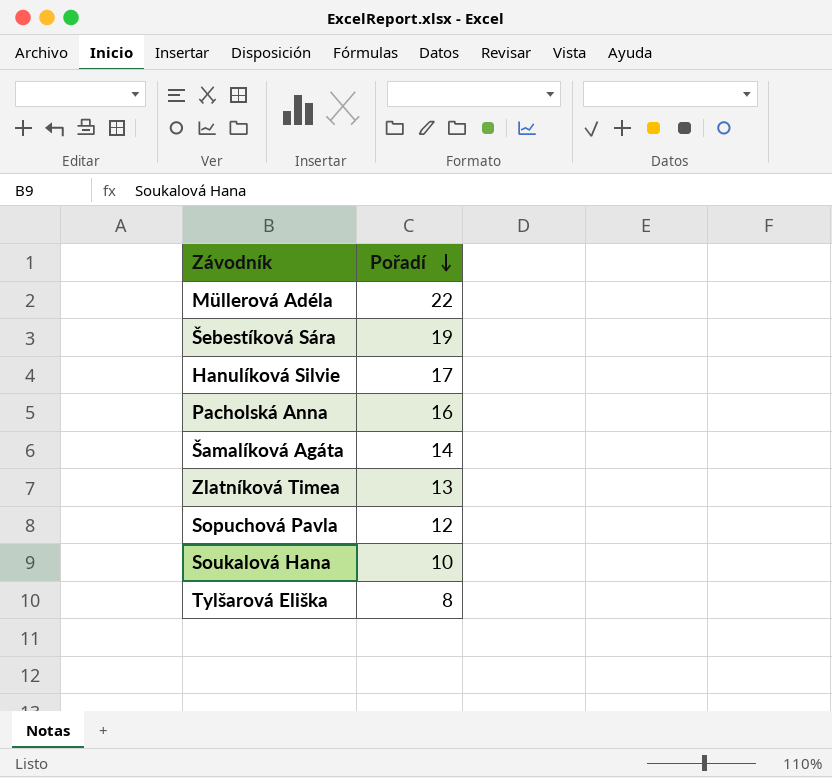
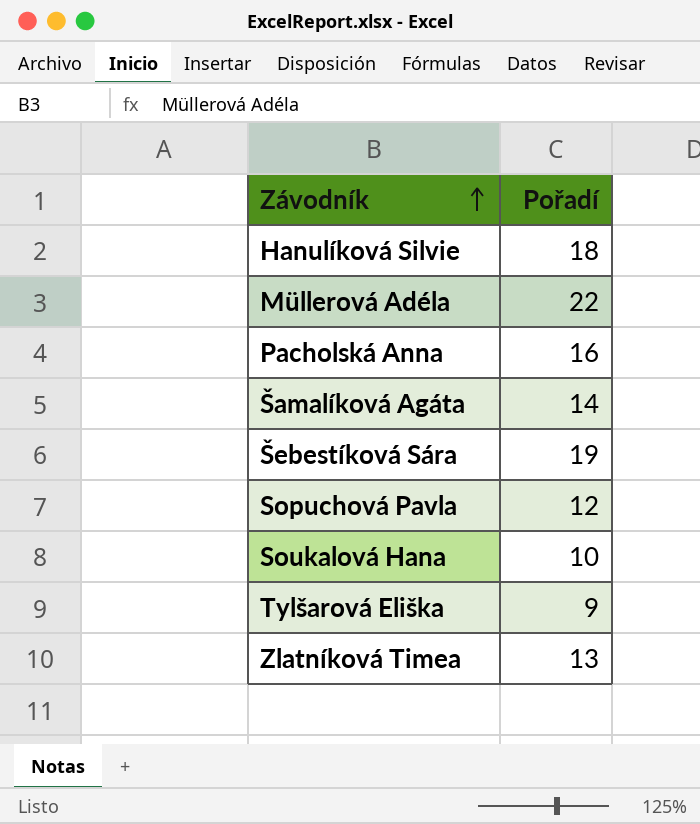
row order: Pořadí descending -> Závodník ascending
Hanulíková Silvie | Pořadí: 17 -> 18
Tylšarová Eliška | Pořadí: 8 -> 9

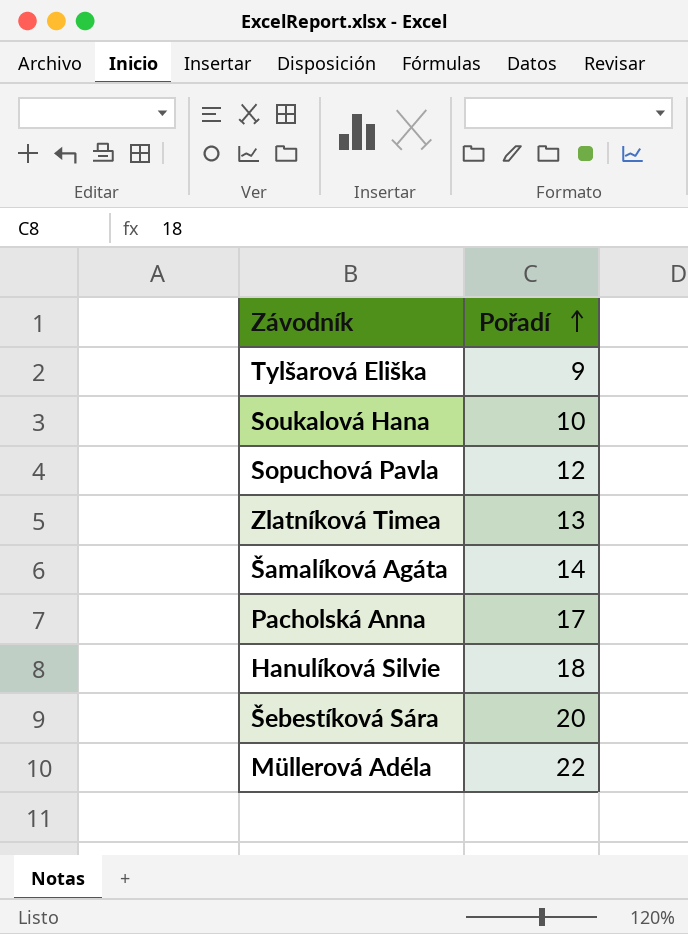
row order: Závodník ascending -> Pořadí ascending
Pacholská Anna | Pořadí: 16 -> 17
Šebestíková Sára | Pořadí: 19 -> 20

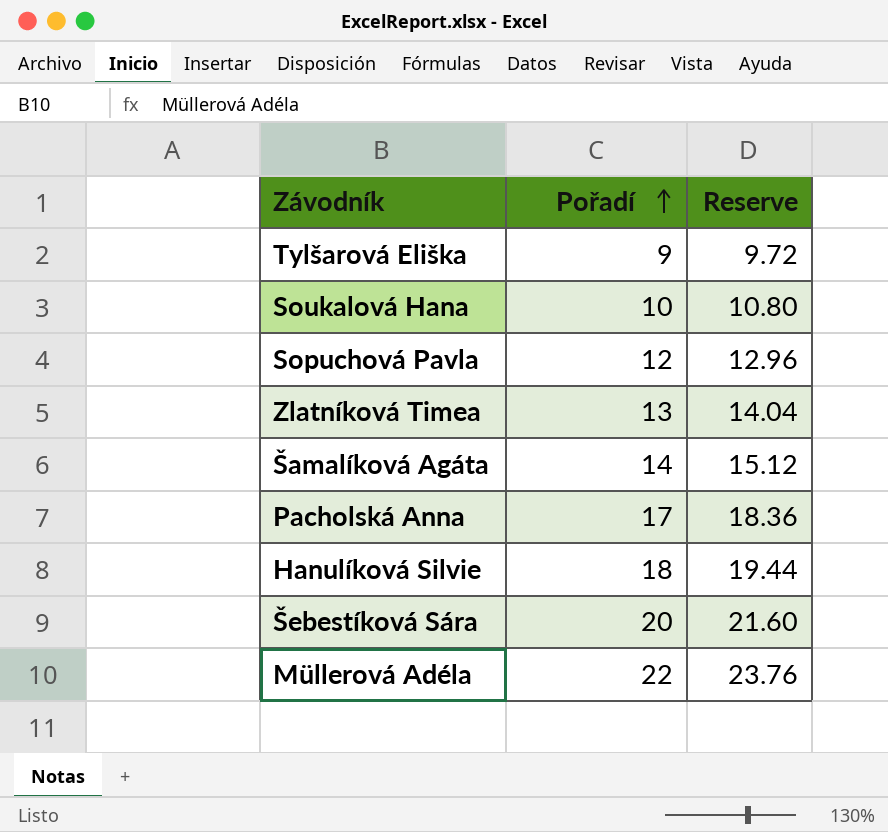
column Reserve | formula: none -> [Pořadí] * 1.08

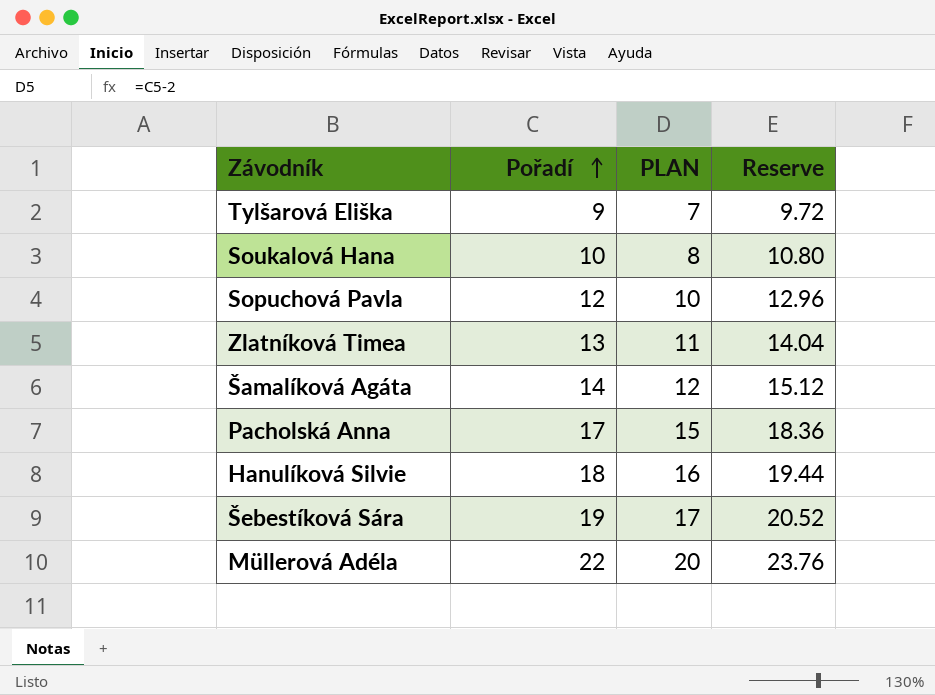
column PLAN | formula: none -> [Pořadí] - 2
Šebestíková Sára | Pořadí: 20 -> 19
Šebestíková Sára | Reserve: 21.60 -> 20.52

